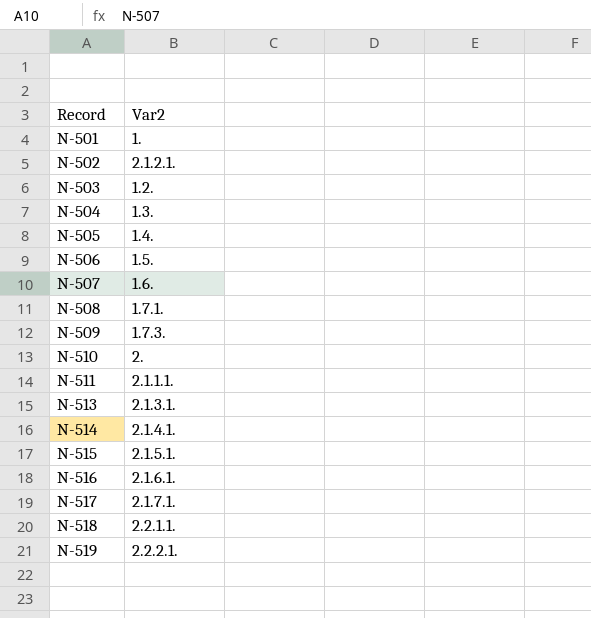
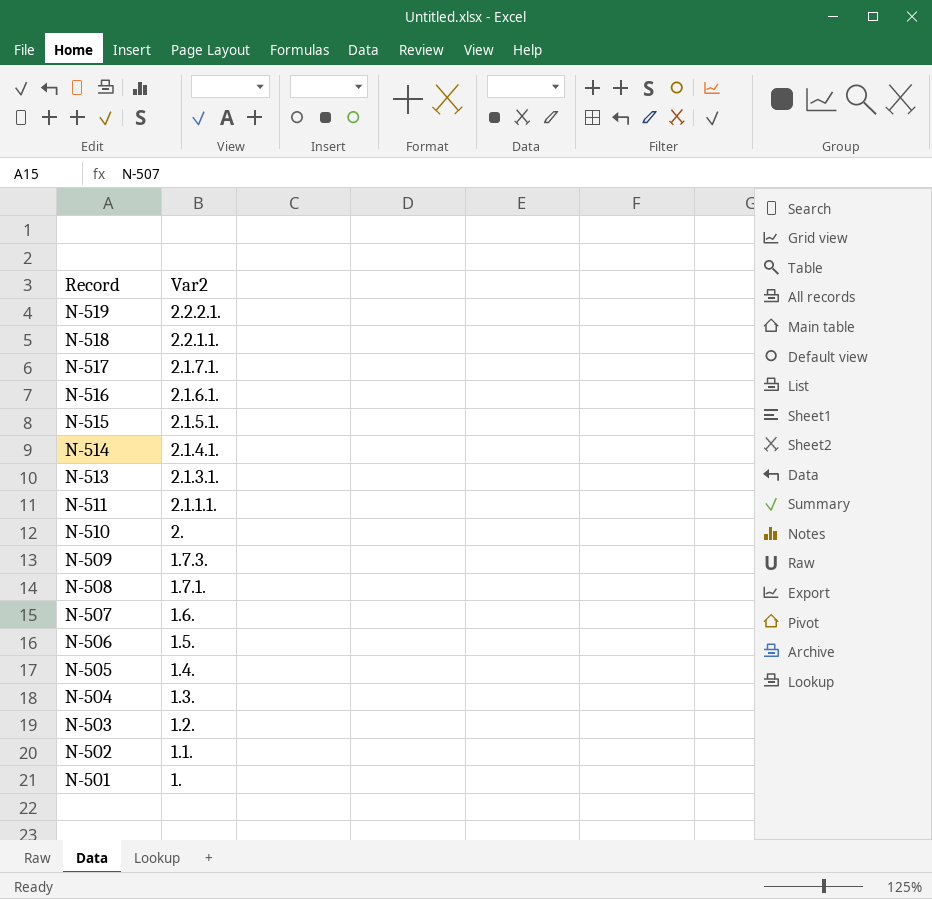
row order: Record ascending -> Record descending
N-502 | Var2: 2.1.2.1. -> 1.1.

